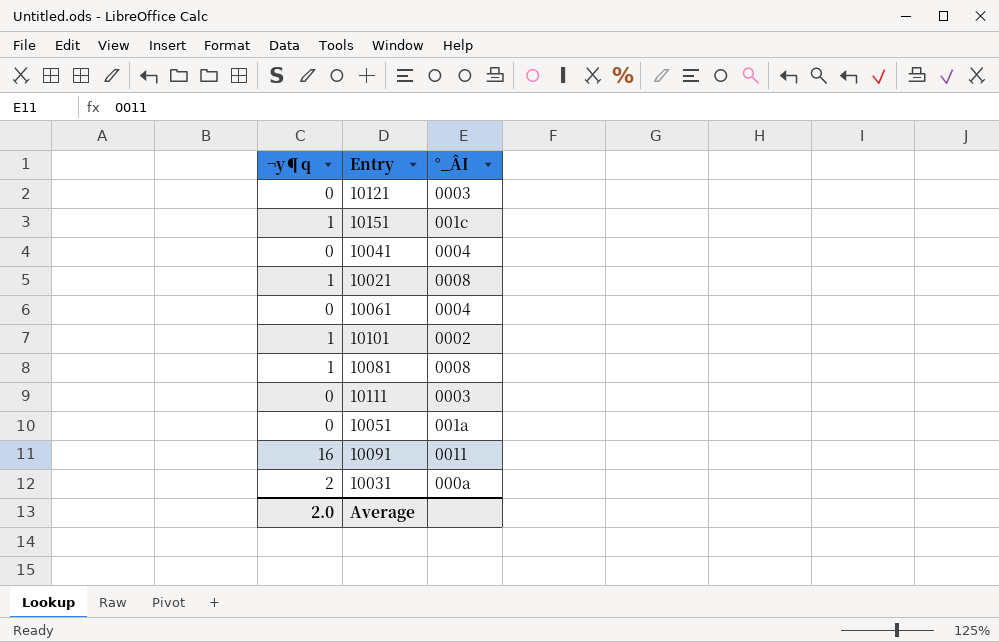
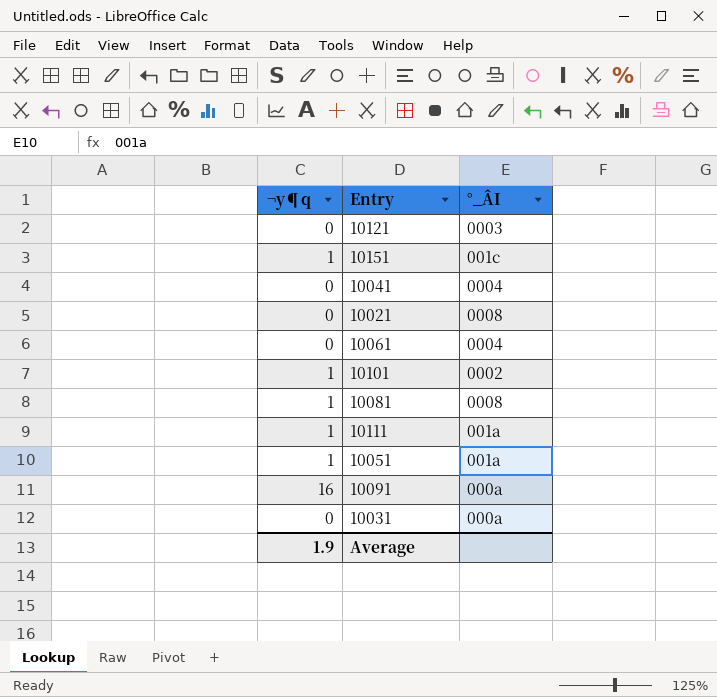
10021 | ¬y¶q: 1 -> 0
10111 | ¬y¶q: 0 -> 1
10111 | °_ÂI: 0003 -> 001a
10051 | ¬y¶q: 0 -> 1
10091 | °_ÂI: 0011 -> 000a
10031 | ¬y¶q: 2 -> 0
Average | ¬y¶q: 2.0 -> 1.9

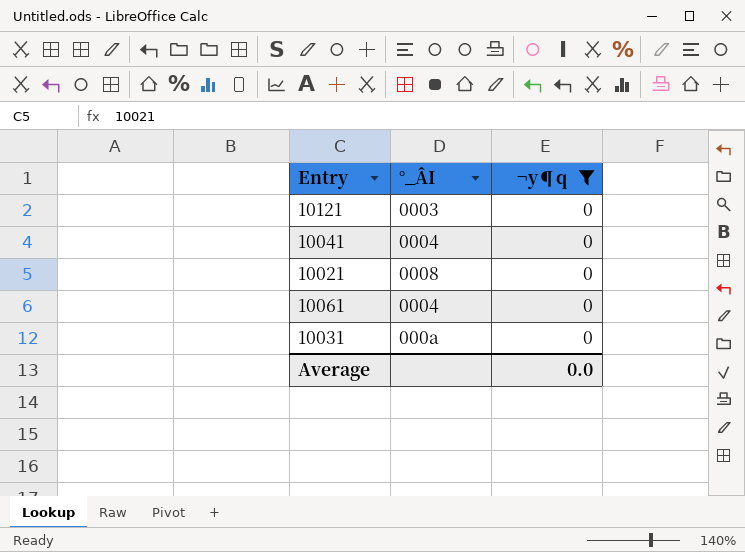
filter: none -> ¬y¶q = 0
column ¬y¶q | position: 1 -> 3
Average | ¬y¶q: 1.9 -> 0.0

